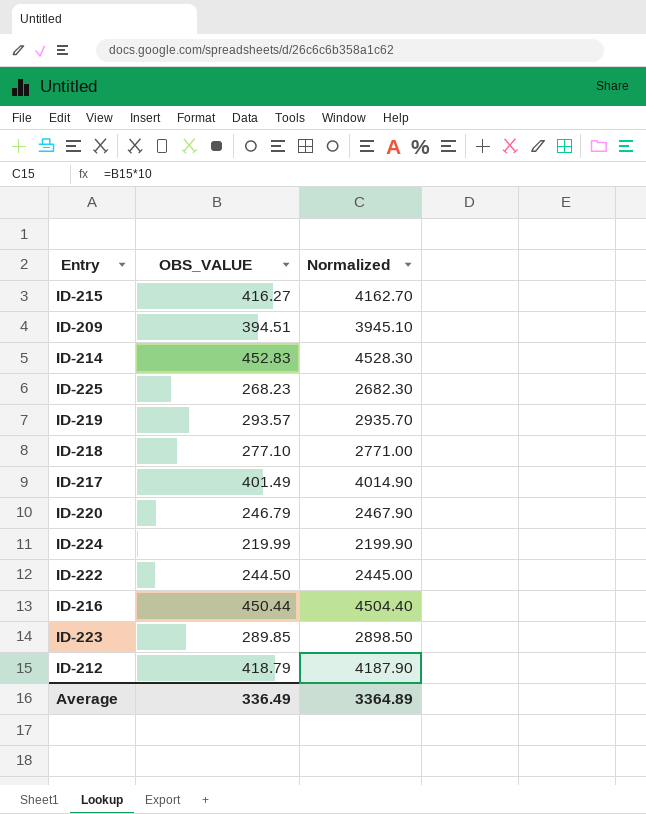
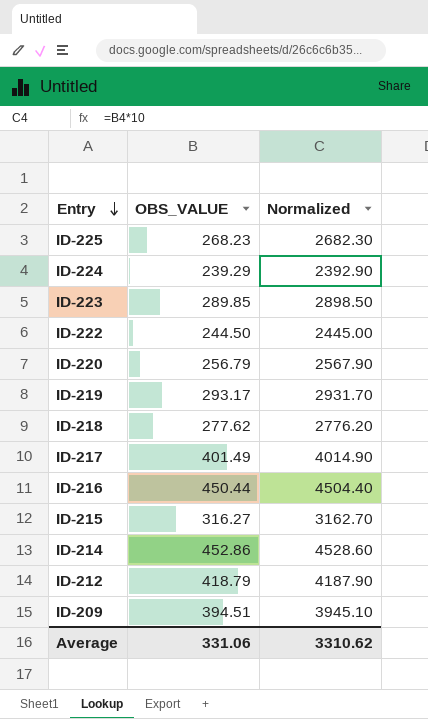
row order: none -> Entry descending
ID-224 | OBS_VALUE: 219.99 -> 239.29
ID-224 | Normalized: 2199.90 -> 2392.90
ID-220 | OBS_VALUE: 246.79 -> 256.79
ID-220 | Normalized: 2467.90 -> 2567.90
ID-219 | OBS_VALUE: 293.57 -> 293.17
ID-219 | Normalized: 2935.70 -> 2931.70
ID-218 | OBS_VALUE: 277.10 -> 277.62
ID-218 | Normalized: 2771.00 -> 2776.20
ID-215 | OBS_VALUE: 416.27 -> 316.27
ID-215 | Normalized: 4162.70 -> 3162.70
ID-214 | OBS_VALUE: 452.83 -> 452.86
ID-214 | Normalized: 4528.30 -> 4528.60
Average | OBS_VALUE: 336.49 -> 331.06
Average | Normalized: 3364.89 -> 3310.62

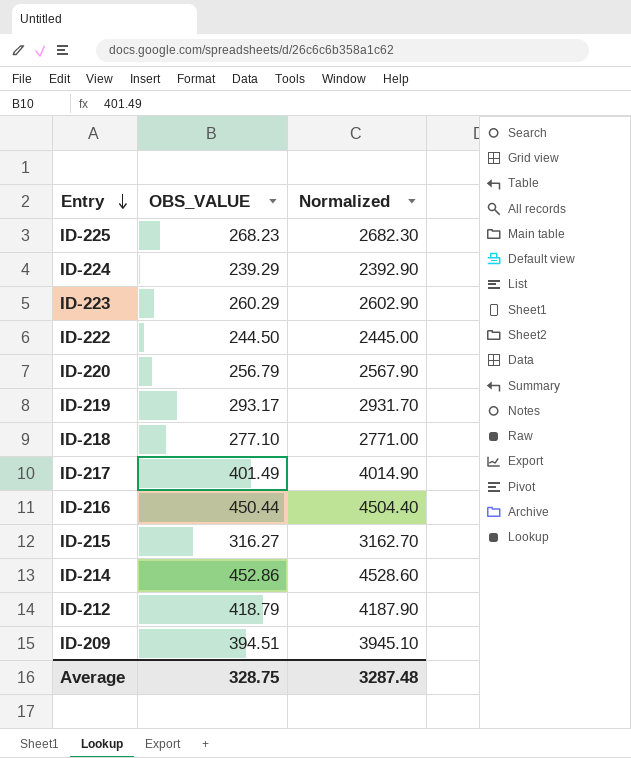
ID-223 | OBS_VALUE: 289.85 -> 260.29
ID-223 | Normalized: 2898.50 -> 2602.90
ID-218 | OBS_VALUE: 277.62 -> 277.10
ID-218 | Normalized: 2776.20 -> 2771.00
Average | OBS_VALUE: 331.06 -> 328.75
Average | Normalized: 3310.62 -> 3287.48

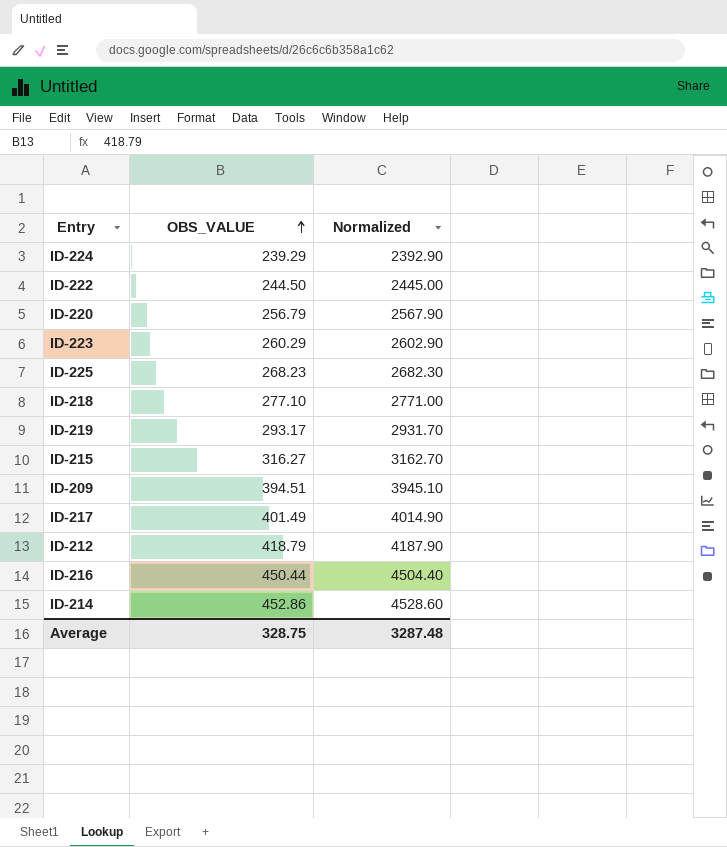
row order: Entry descending -> OBS_VALUE ascending

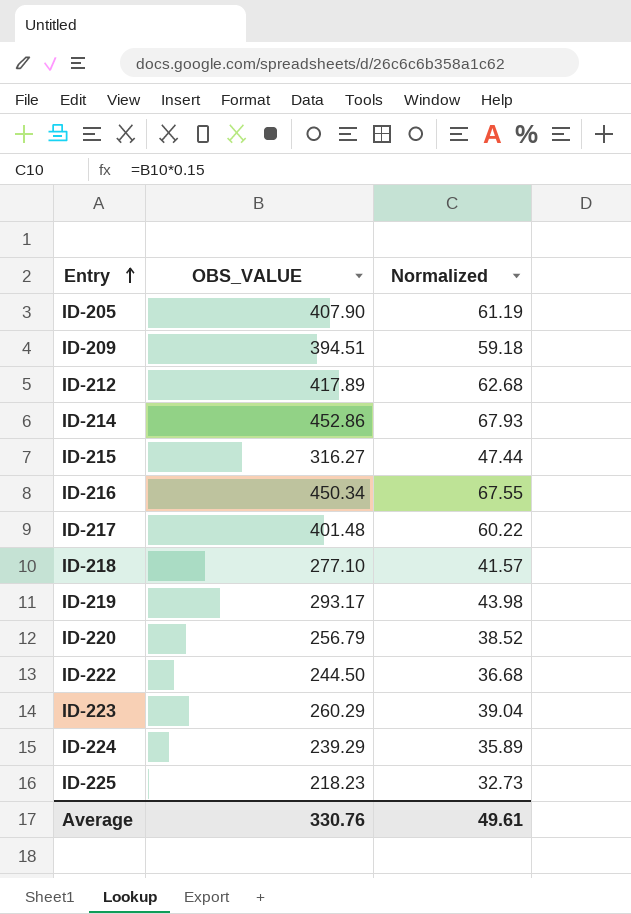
row order: OBS_VALUE ascending -> Entry ascending
column Normalized | formula: [OBS_VALUE] * 10 -> [OBS_VALUE] * 0.15
row ID-205: none -> 407.90 | 61.19
ID-212 | OBS_VALUE: 418.79 -> 417.89
ID-216 | OBS_VALUE: 450.44 -> 450.34
ID-217 | OBS_VALUE: 401.49 -> 401.48
ID-225 | OBS_VALUE: 268.23 -> 218.23
Average | OBS_VALUE: 328.75 -> 330.76
Average | Normalized: 3287.48 -> 49.61

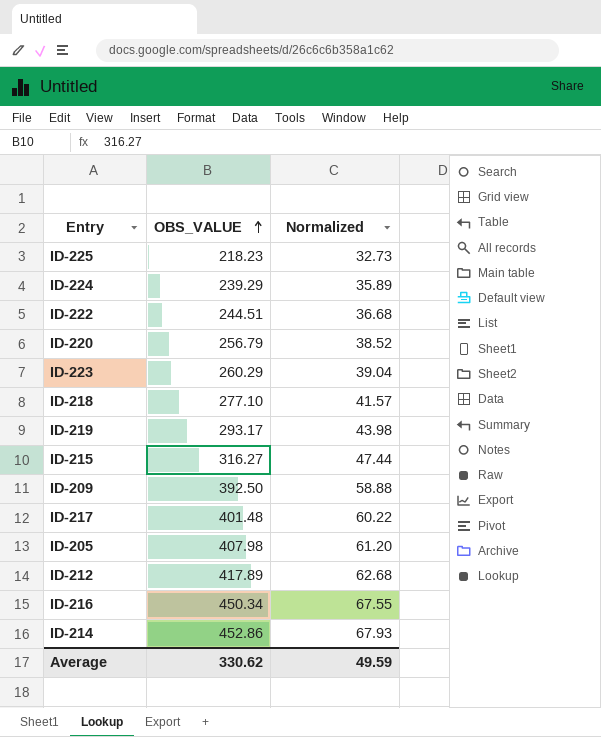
row order: Entry ascending -> OBS_VALUE ascending
ID-222 | OBS_VALUE: 244.50 -> 244.51
ID-209 | OBS_VALUE: 394.51 -> 392.50
ID-209 | Normalized: 59.18 -> 58.88
ID-205 | OBS_VALUE: 407.90 -> 407.98
ID-205 | Normalized: 61.19 -> 61.20
Average | OBS_VALUE: 330.76 -> 330.62
Average | Normalized: 49.61 -> 49.59

